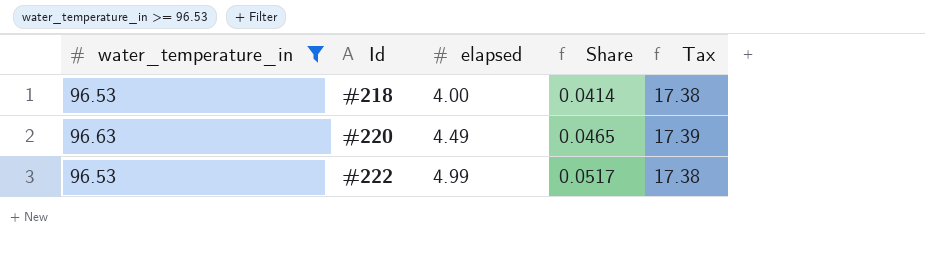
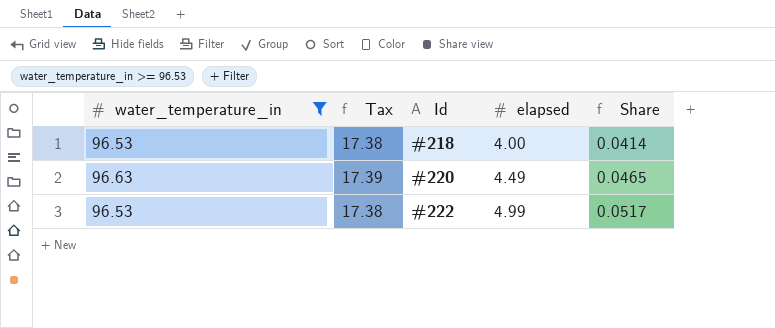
column Tax | position: 5 -> 2

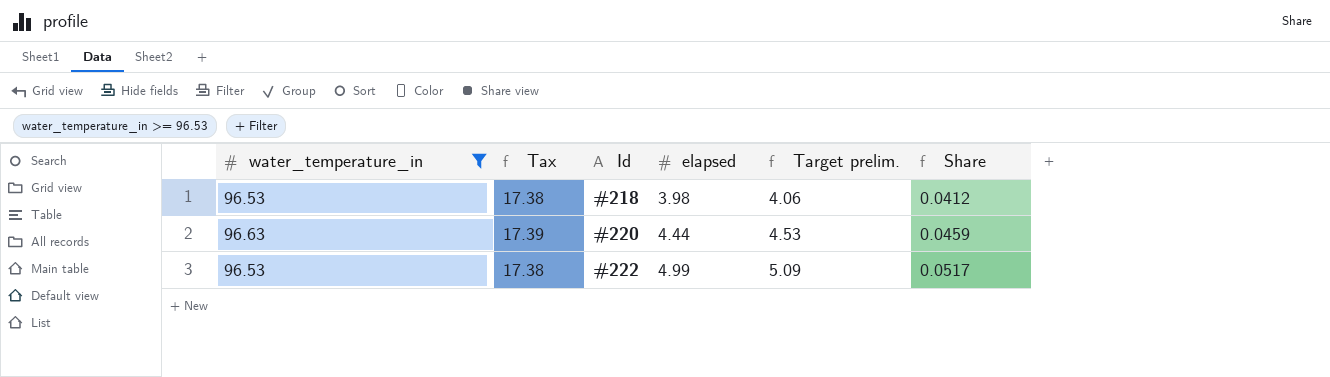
column Target prelim. | formula: none -> [elapsed] * 1.02
#218 | elapsed: 4.00 -> 3.98
#218 | Share: 0.0414 -> 0.0412
#220 | elapsed: 4.49 -> 4.44
#220 | Share: 0.0465 -> 0.0459

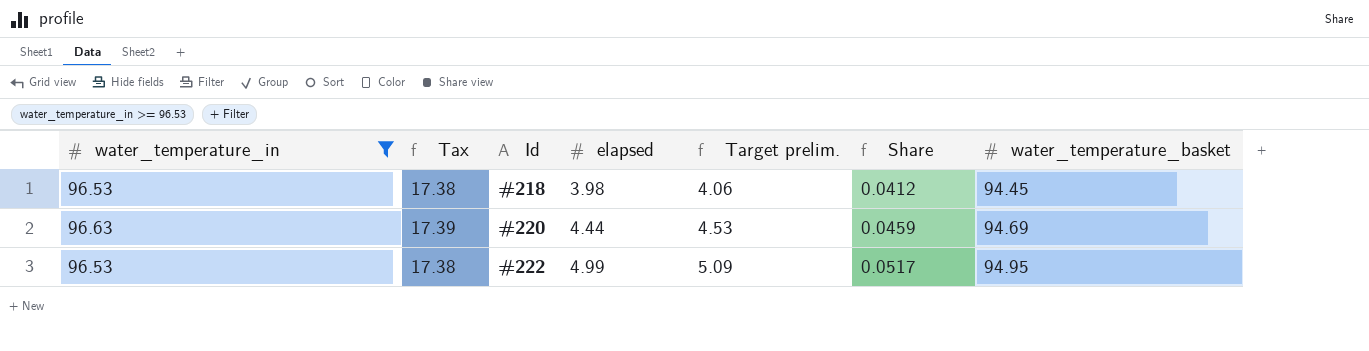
column water_temperature_basket | position: none -> 7

